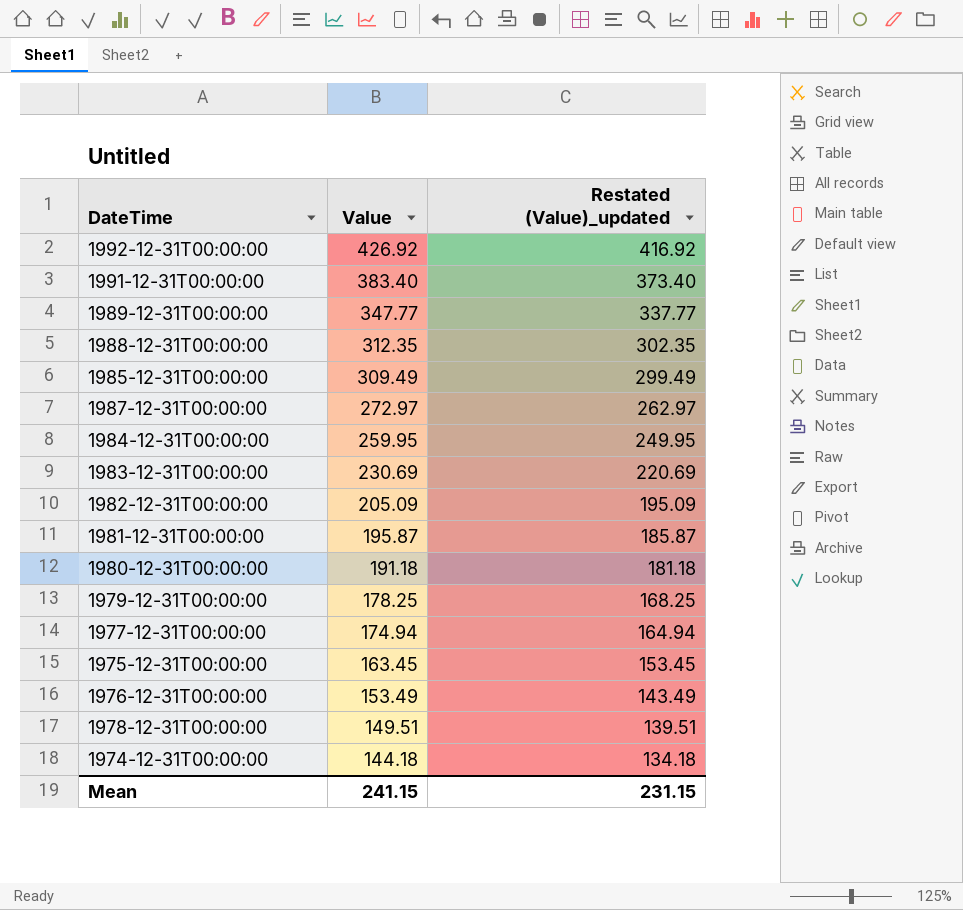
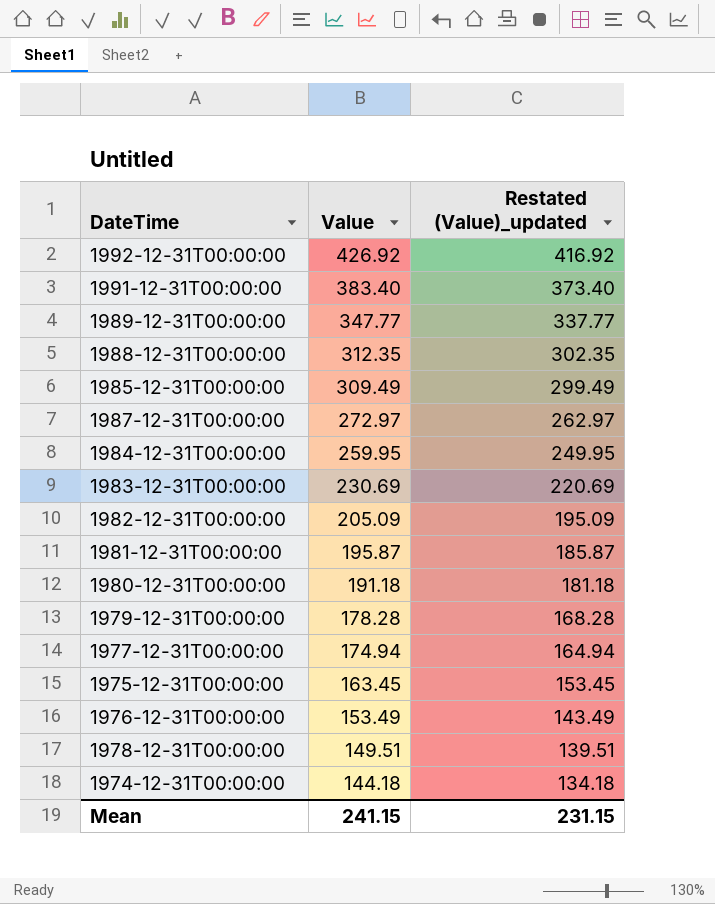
1979-12-31T00:00:00 | Value: 178.25 -> 178.28
1979-12-31T00:00:00 | Restated (Value)_updated: 168.25 -> 168.28

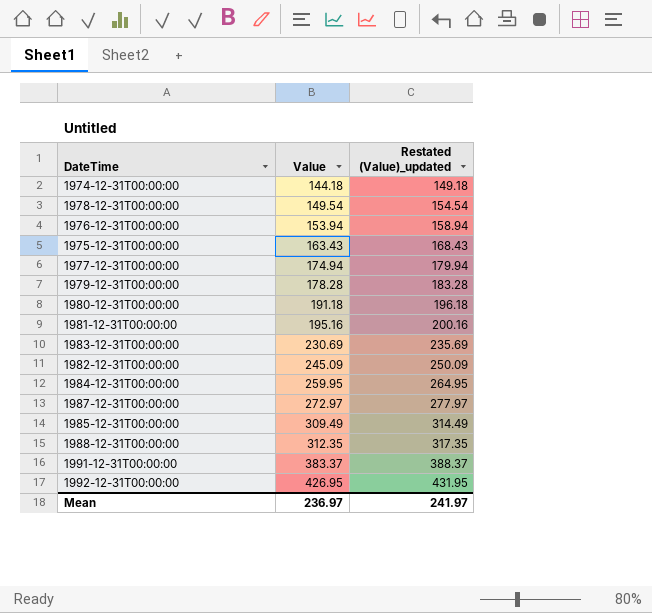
row order: Value descending -> Value ascending
column Restated (Value)_updated | formula: [Value] - 10 -> [Value] + 5
row 1989-12-31T00:00:00: 347.77 | 337.77 -> none
1978-12-31T00:00:00 | Value: 149.51 -> 149.54
1976-12-31T00:00:00 | Value: 153.49 -> 153.94
1975-12-31T00:00:00 | Value: 163.45 -> 163.43
1981-12-31T00:00:00 | Value: 195.87 -> 195.16
1982-12-31T00:00:00 | Value: 205.09 -> 245.09
1991-12-31T00:00:00 | Value: 383.40 -> 383.37
1992-12-31T00:00:00 | Value: 426.92 -> 426.95
Mean | Value: 241.15 -> 236.97
Mean | Restated (Value)_updated: 231.15 -> 241.97

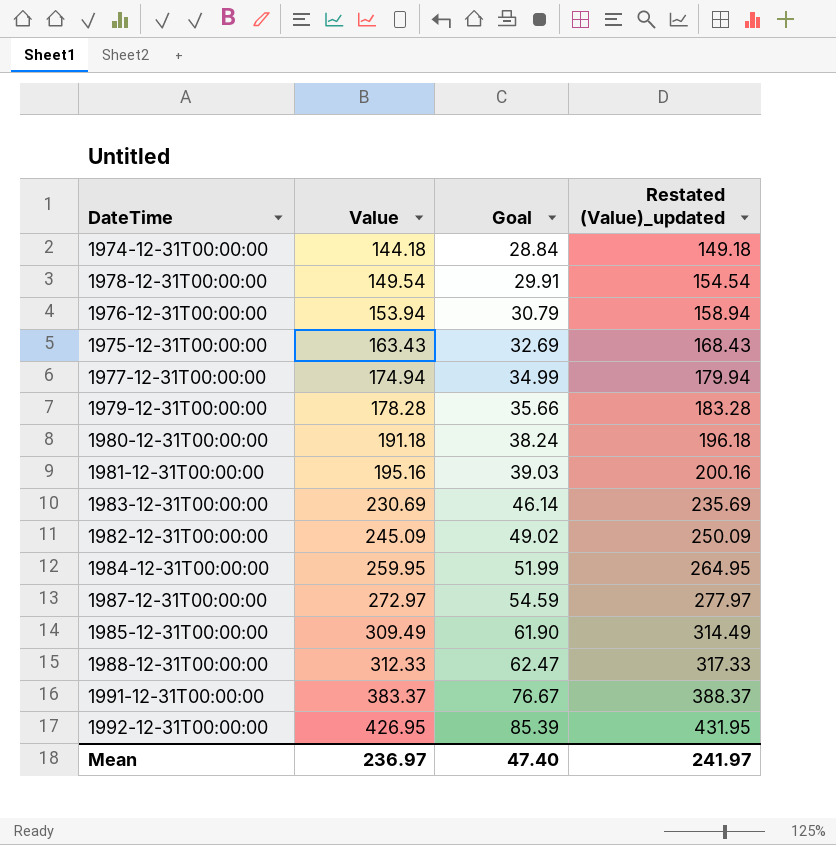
column Goal | formula: none -> [Value] * 0.2
1988-12-31T00:00:00 | Value: 312.35 -> 312.33
1988-12-31T00:00:00 | Restated (Value)_updated: 317.35 -> 317.33

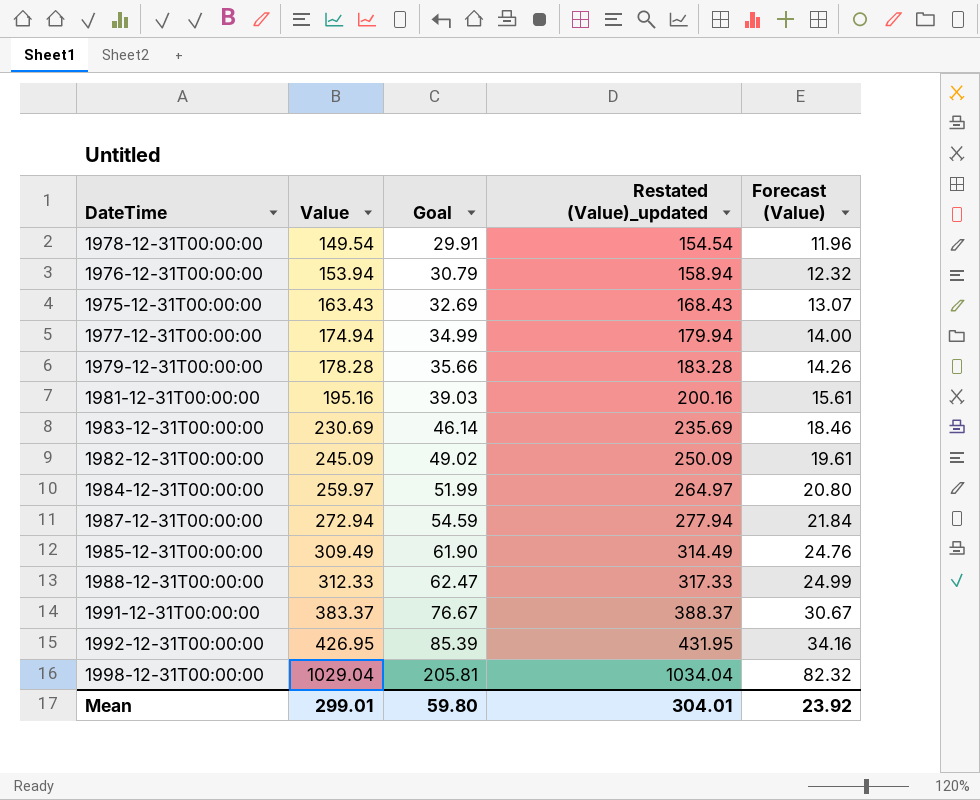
column Forecast (Value) | formula: none -> [Value] * 0.08
row 1974-12-31T00:00:00: 144.18 | 28.84 | 149.18 -> none
row 1980-12-31T00:00:00: 191.18 | 38.24 | 196.18 -> none
1984-12-31T00:00:00 | Value: 259.95 -> 259.97
1984-12-31T00:00:00 | Restated (Value)_updated: 264.95 -> 264.97
1987-12-31T00:00:00 | Value: 272.97 -> 272.94
1987-12-31T00:00:00 | Restated (Value)_updated: 277.97 -> 277.94
row 1998-12-31T00:00:00: none -> 1029.04 | 205.81 | 1034.04 | 82.32
Mean | Value: 236.97 -> 299.01
Mean | Goal: 47.40 -> 59.80
Mean | Restated (Value)_updated: 241.97 -> 304.01

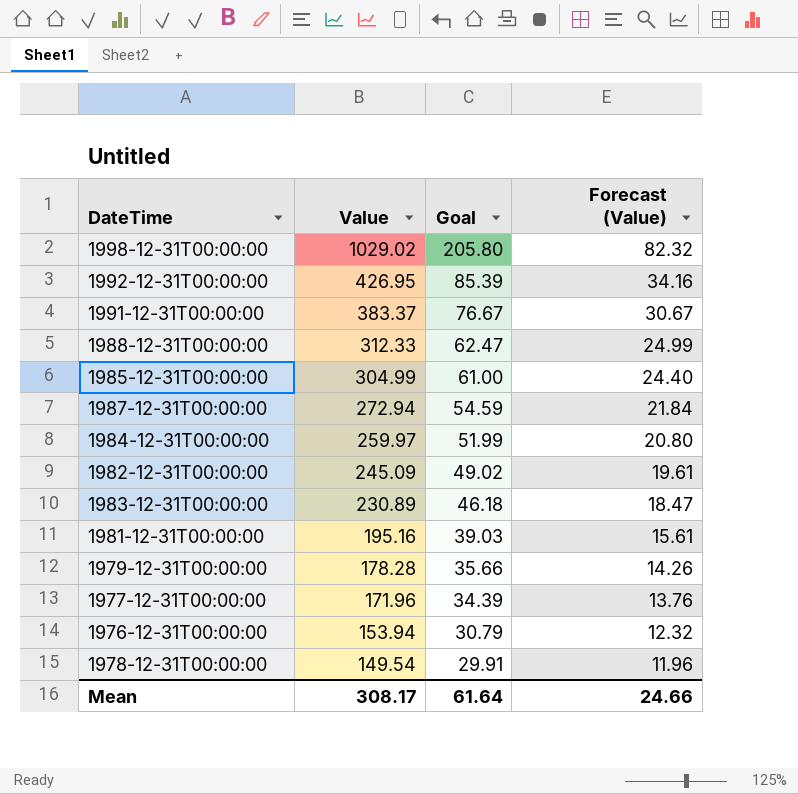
row order: Value ascending -> Value descending
column Restated (Value)_updated | formula: [Value] + 5 -> none
row 1975-12-31T00:00:00: 163.43 | 32.69 | 168.43 | 13.07 -> none
1998-12-31T00:00:00 | Value: 1029.04 -> 1029.02
1998-12-31T00:00:00 | Goal: 205.81 -> 205.80
1985-12-31T00:00:00 | Value: 309.49 -> 304.99
1985-12-31T00:00:00 | Goal: 61.90 -> 61.00
1985-12-31T00:00:00 | Forecast (Value): 24.76 -> 24.40
1983-12-31T00:00:00 | Value: 230.69 -> 230.89
1983-12-31T00:00:00 | Goal: 46.14 -> 46.18
1983-12-31T00:00:00 | Forecast (Value): 18.46 -> 18.47
1977-12-31T00:00:00 | Value: 174.94 -> 171.96
1977-12-31T00:00:00 | Goal: 34.99 -> 34.39
1977-12-31T00:00:00 | Forecast (Value): 14.00 -> 13.76
Mean | Value: 299.01 -> 308.17
Mean | Goal: 59.80 -> 61.64
Mean | Forecast (Value): 23.92 -> 24.66

